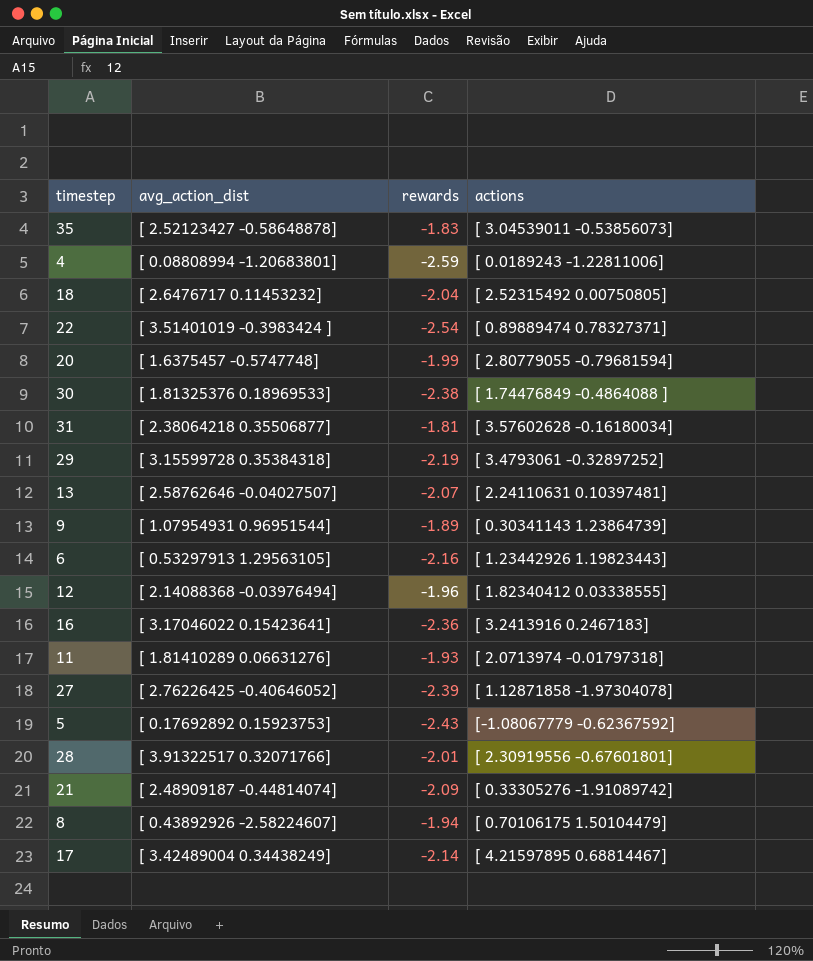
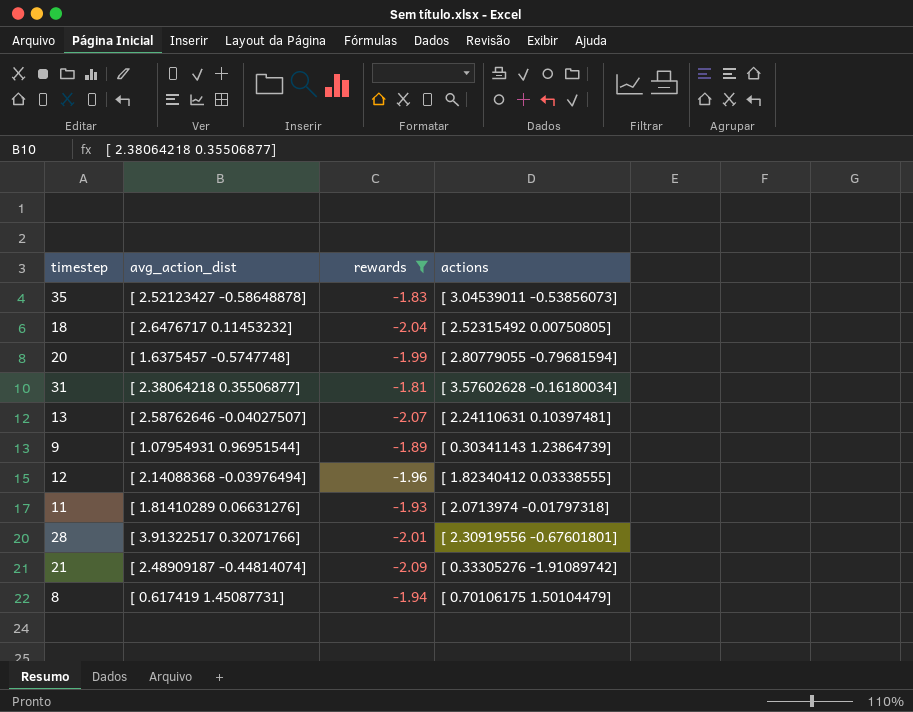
filter: none -> rewards >= -2.09
8 | avg_action_dist: [ 0.43892926 -2.58224607] -> [ 0.617419 1.45087731]

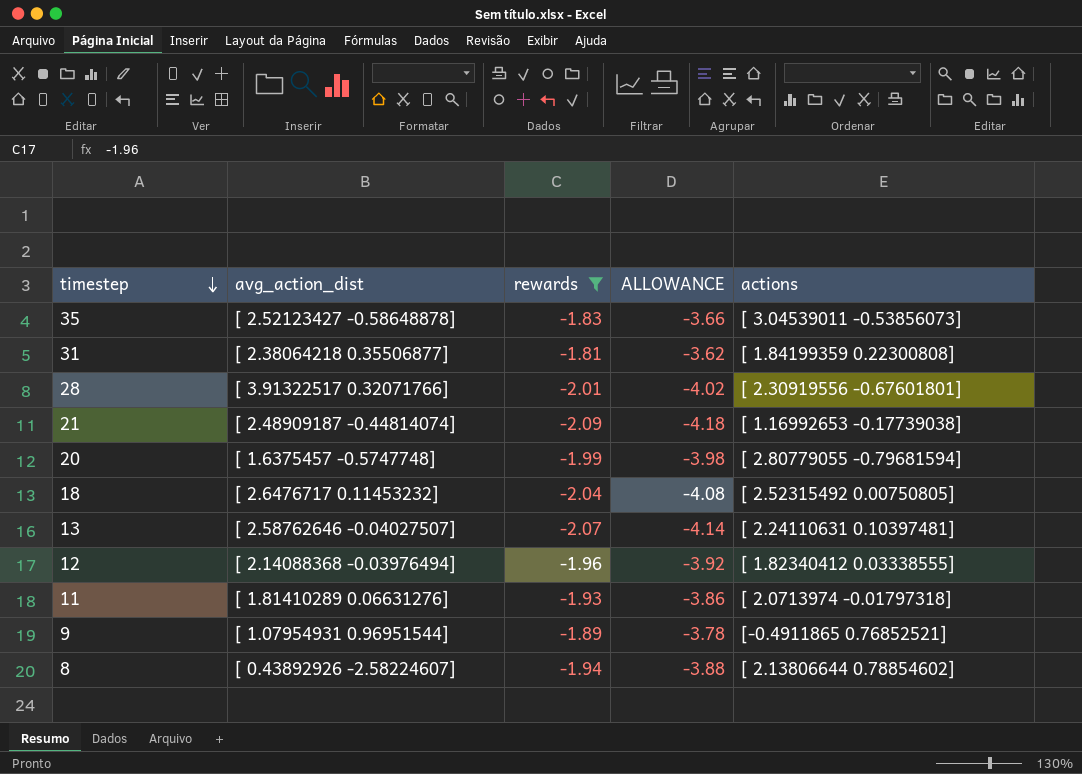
row order: none -> timestep descending
column ALLOWANCE | formula: none -> [rewards] * 2
31 | actions: [ 3.57602628 -0.16180034] -> [ 1.84199359 0.22300808]
21 | actions: [ 0.33305276 -1.91089742] -> [ 1.16992653 -0.17739038]
9 | actions: [ 0.30341143 1.23864739] -> [-0.4911865 0.76852521]
8 | avg_action_dist: [ 0.617419 1.45087731] -> [ 0.43892926 -2.58224607]
8 | actions: [ 0.70106175 1.50104479] -> [ 2.13806644 0.78854602]

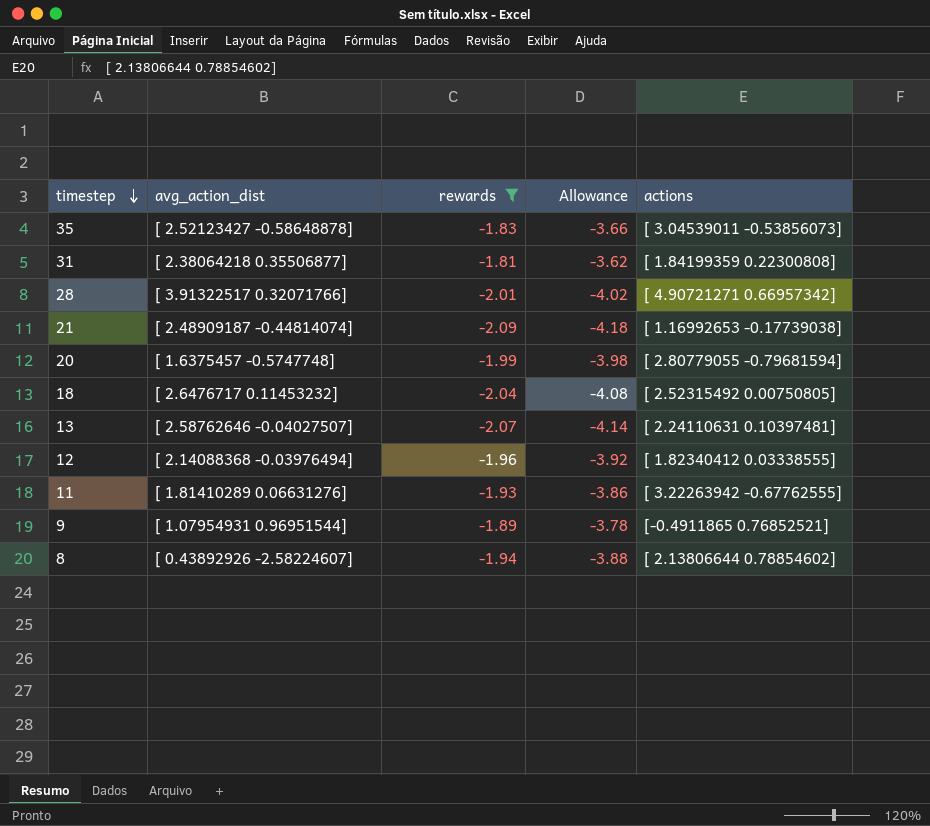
column name: ALLOWANCE -> Allowance
28 | actions: [ 2.30919556 -0.67601801] -> [ 4.90721271 0.66957342]
11 | actions: [ 2.0713974 -0.01797318] -> [ 3.22263942 -0.67762555]

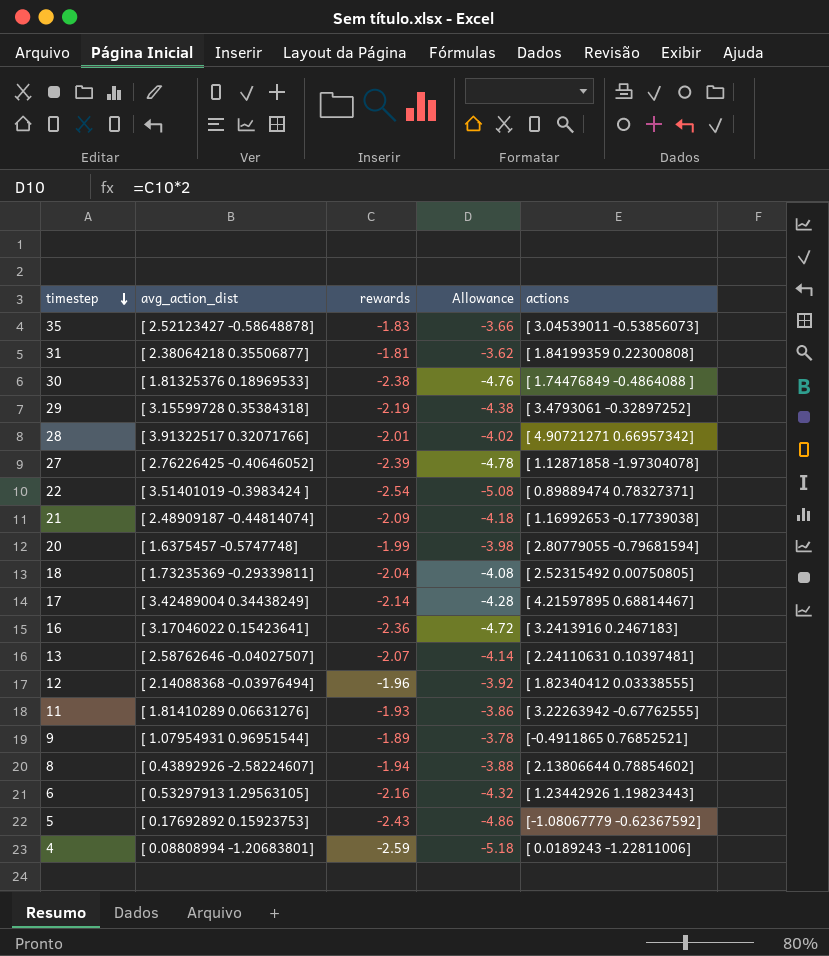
filter: rewards >= -2.09 -> none
18 | avg_action_dist: [ 2.6476717 0.11453232] -> [ 1.73235369 -0.29339811]

